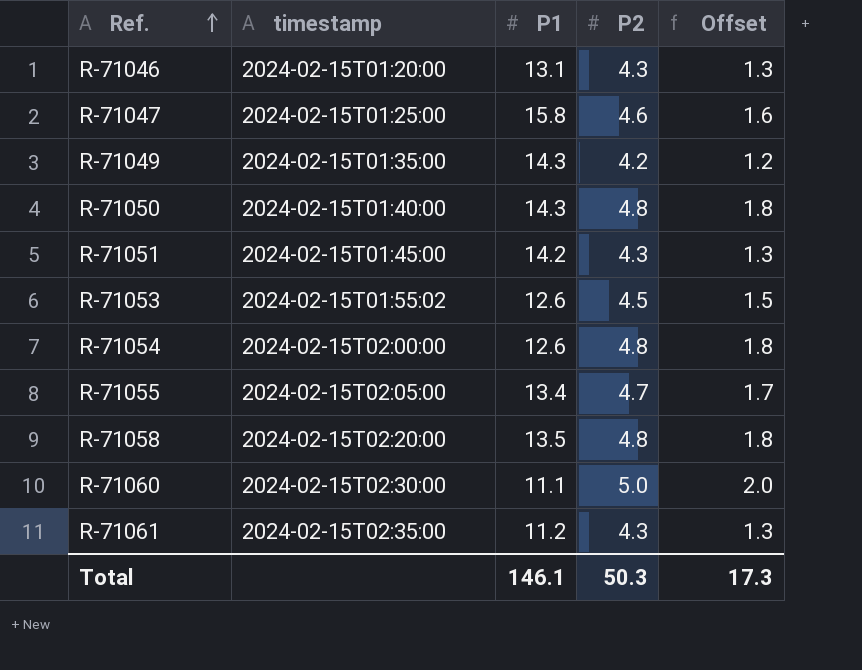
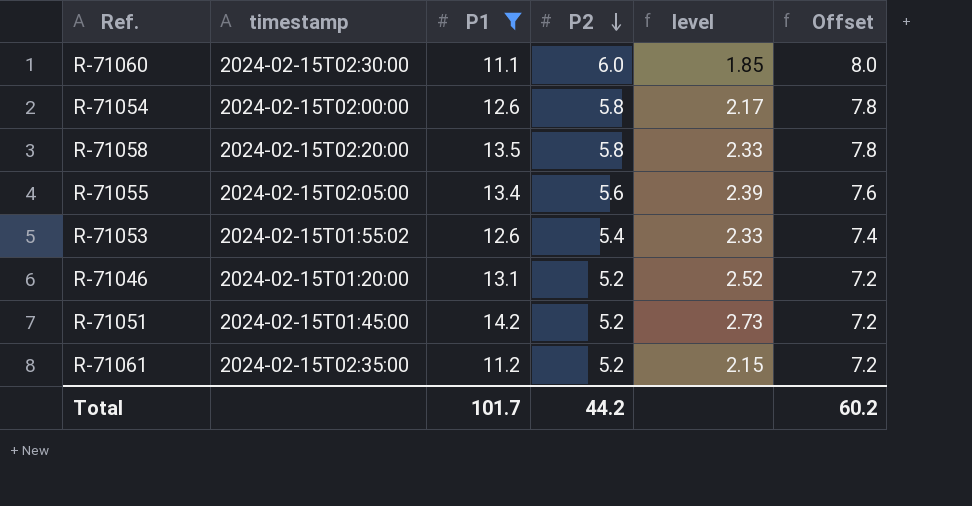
filter: none -> P1 <= 14.2
row order: Ref. ascending -> P2 descending
column level | formula: none -> [P1] / [P2]
column Offset | formula: [P2] - 3 -> [P2] + 2
R-71060 | P2: 5.0 -> 6.0
R-71054 | P2: 4.8 -> 5.8
R-71058 | P2: 4.8 -> 5.8
R-71055 | P2: 4.7 -> 5.6
R-71053 | P2: 4.5 -> 5.4
R-71046 | P2: 4.3 -> 5.2
R-71051 | P2: 4.3 -> 5.2
R-71061 | P2: 4.3 -> 5.2
Total | P1: 146.1 -> 101.7
Total | P2: 50.3 -> 44.2
Total | Offset: 17.3 -> 60.2

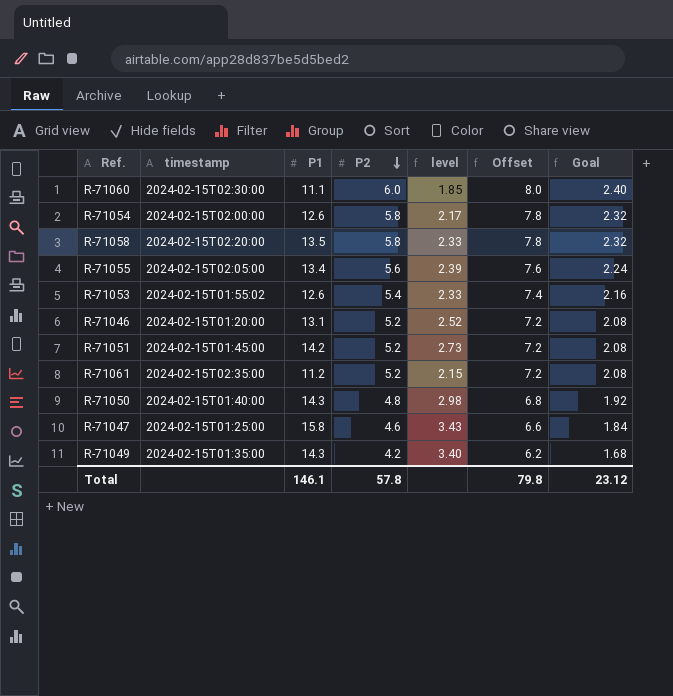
filter: P1 <= 14.2 -> none
column Goal | formula: none -> [P2] * 0.4
Total | P1: 101.7 -> 146.1
Total | P2: 44.2 -> 57.8
Total | Offset: 60.2 -> 79.8

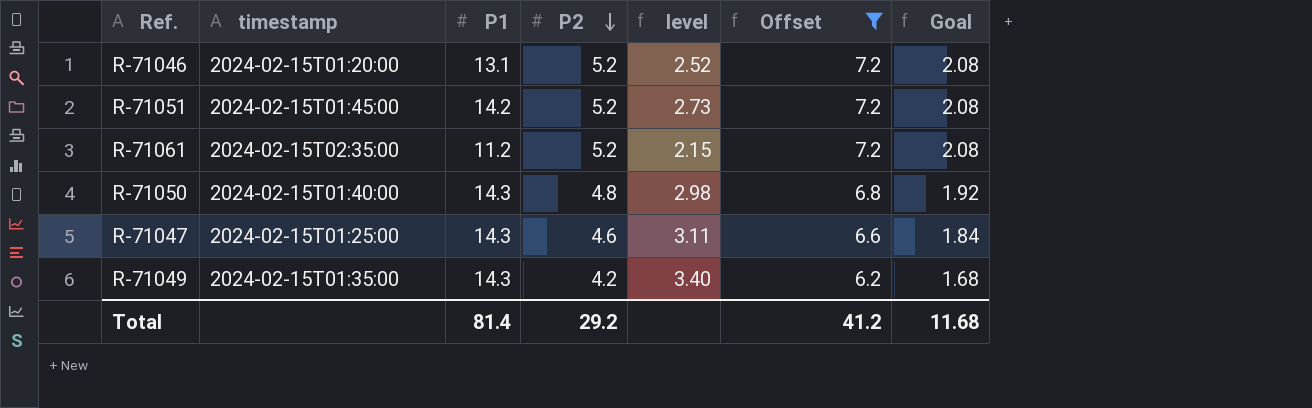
filter: none -> Offset <= 7.2
R-71047 | P1: 15.8 -> 14.3
R-71047 | level: 3.43 -> 3.11
Total | P1: 146.1 -> 81.4
Total | P2: 57.8 -> 29.2
Total | Offset: 79.8 -> 41.2
Total | Goal: 23.12 -> 11.68

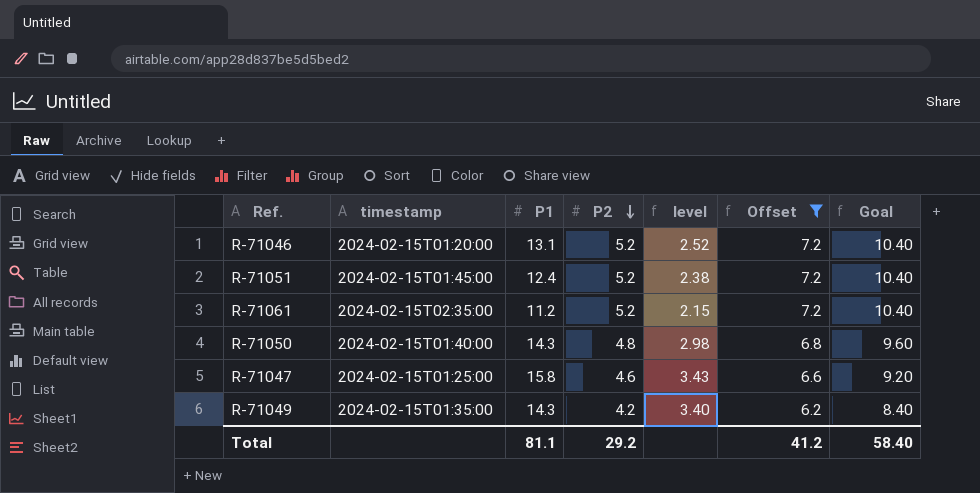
column Goal | formula: [P2] * 0.4 -> [P2] * 2
R-71051 | P1: 14.2 -> 12.4
R-71051 | level: 2.73 -> 2.38
R-71047 | P1: 14.3 -> 15.8
R-71047 | level: 3.11 -> 3.43
Total | P1: 81.4 -> 81.1
Total | Goal: 11.68 -> 58.40

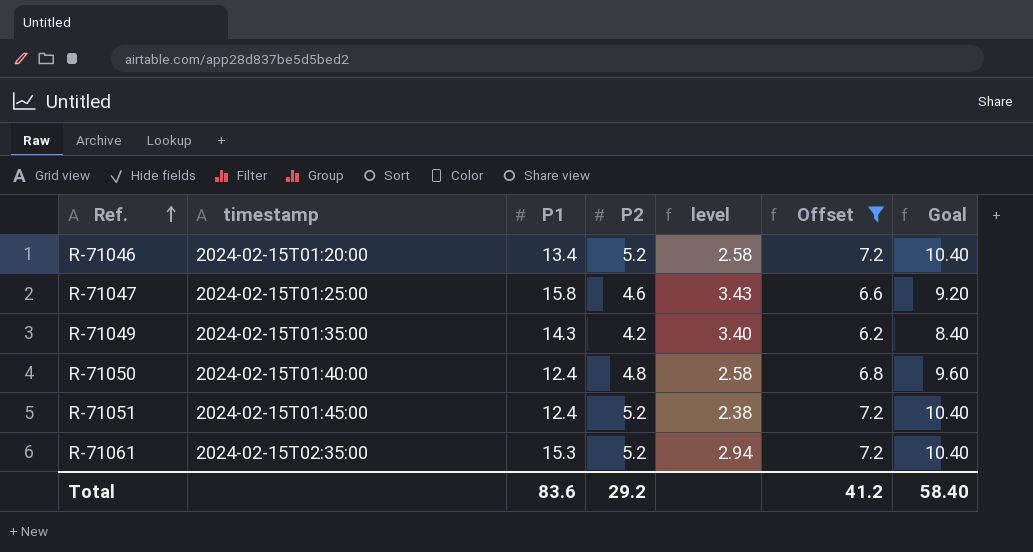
row order: P2 descending -> Ref. ascending
R-71046 | P1: 13.1 -> 13.4
R-71046 | level: 2.52 -> 2.58
R-71050 | P1: 14.3 -> 12.4
R-71050 | level: 2.98 -> 2.58
R-71061 | P1: 11.2 -> 15.3
R-71061 | level: 2.15 -> 2.94
Total | P1: 81.1 -> 83.6

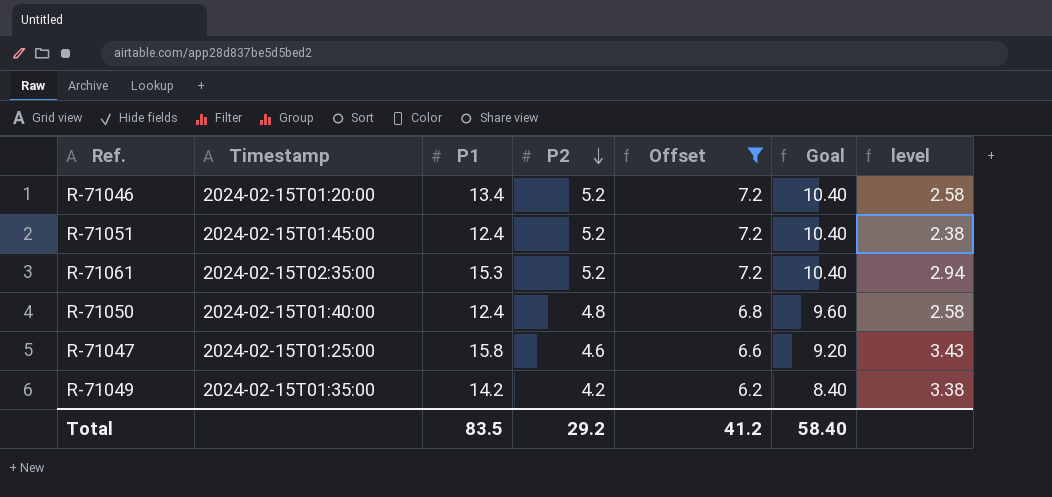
row order: Ref. ascending -> P2 descending
column name: timestamp -> Timestamp
column level | position: 5 -> 7
R-71049 | P1: 14.3 -> 14.2
R-71049 | level: 3.40 -> 3.38
Total | P1: 83.6 -> 83.5

